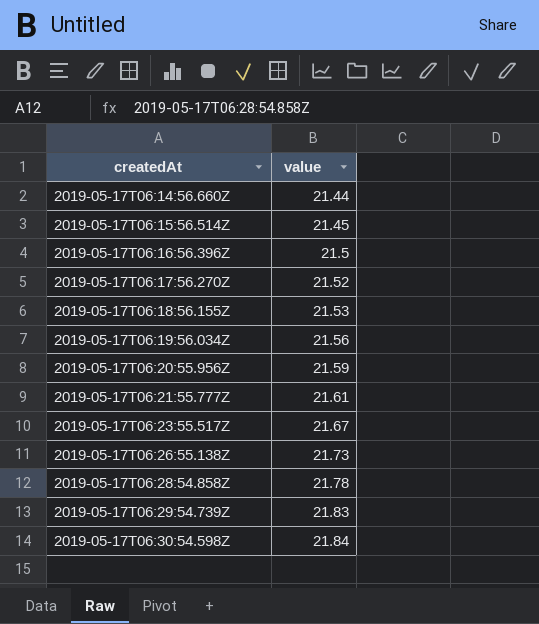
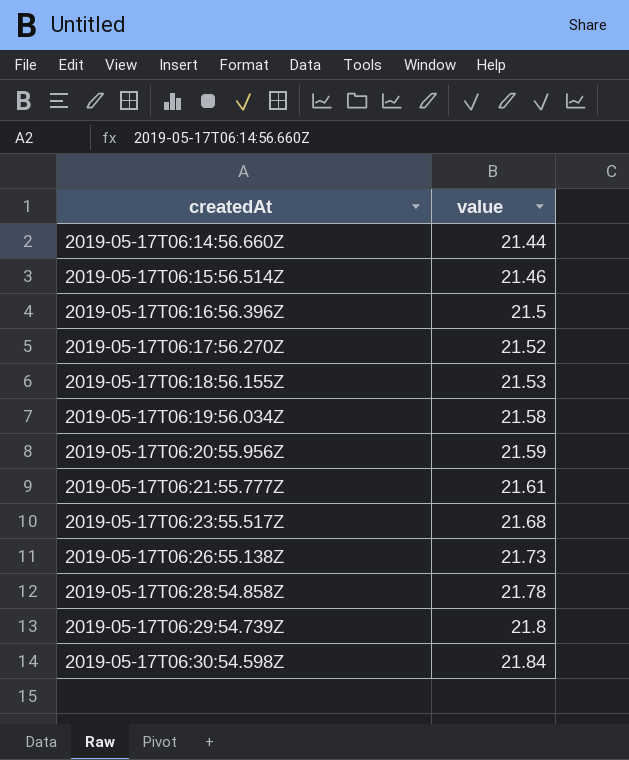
2019-05-17T06:15:56.514Z | value: 21.45 -> 21.46
2019-05-17T06:19:56.034Z | value: 21.56 -> 21.58
2019-05-17T06:23:55.517Z | value: 21.67 -> 21.68
2019-05-17T06:29:54.739Z | value: 21.83 -> 21.8

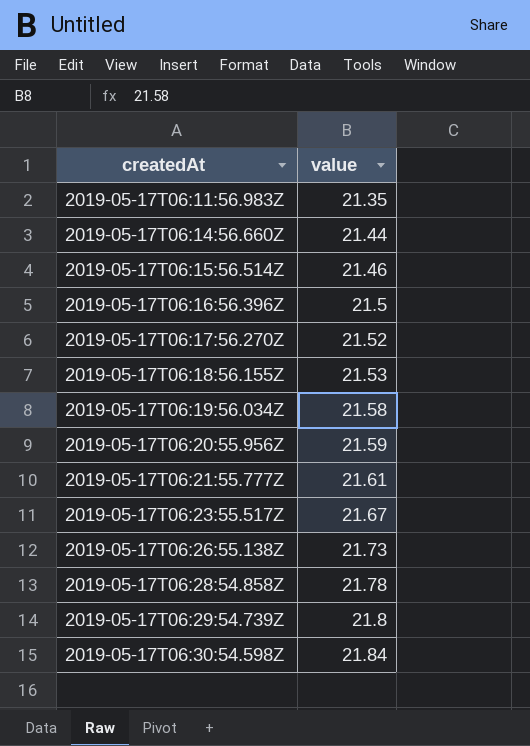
row 2019-05-17T06:11:56.983Z: none -> 21.35
2019-05-17T06:23:55.517Z | value: 21.68 -> 21.67

